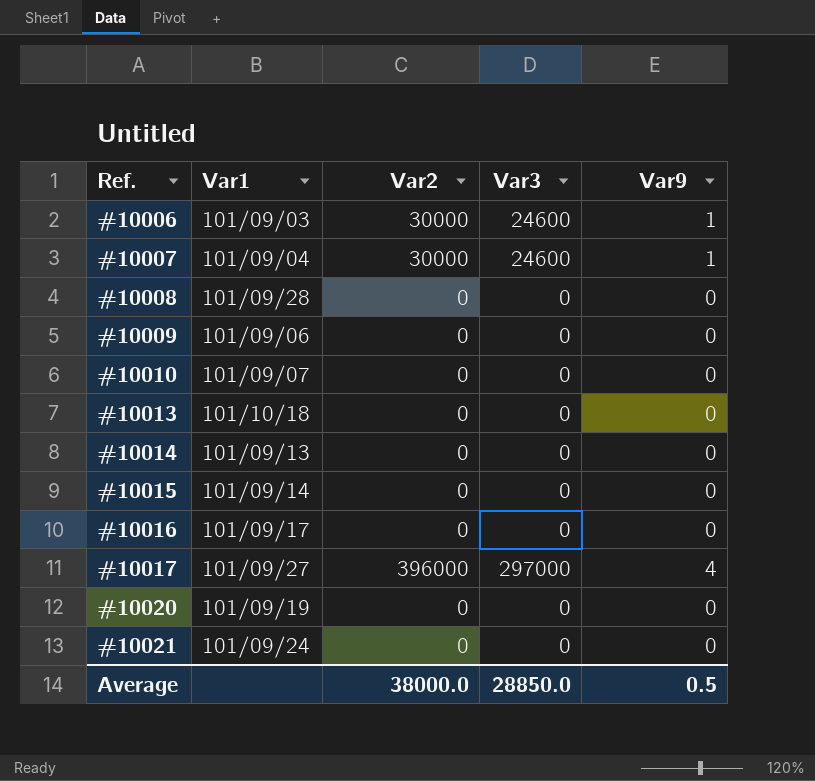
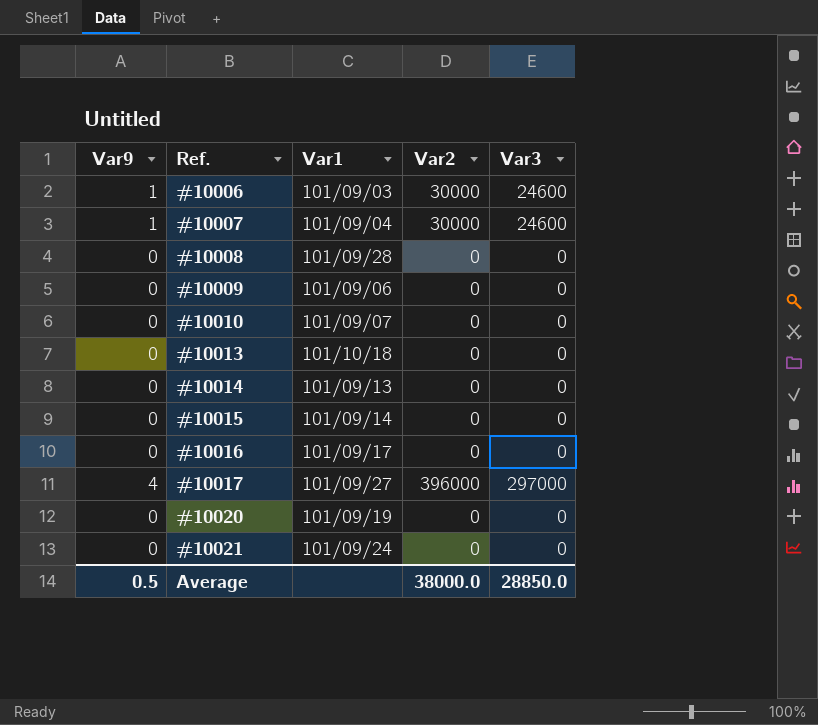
column Var9 | position: 5 -> 1

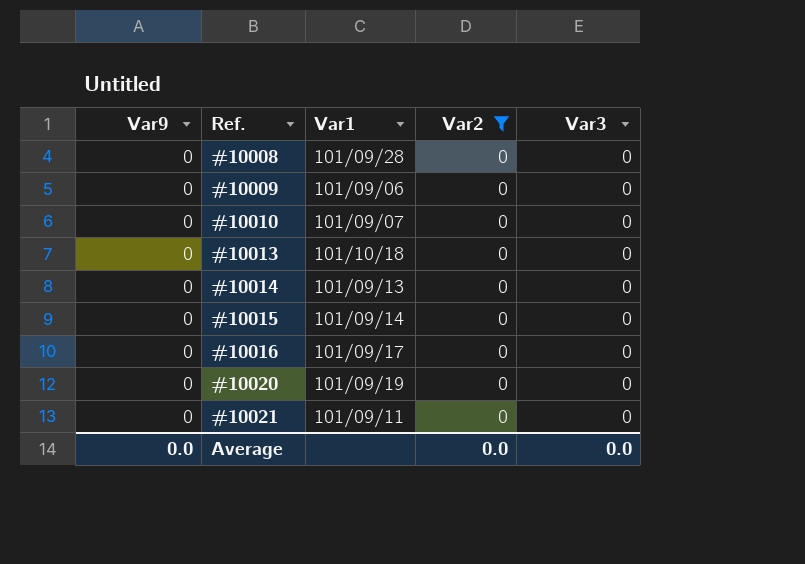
filter: none -> Var2 = 0
#10021 | Var1: 101/09/24 -> 101/09/11
Average | Var9: 0.5 -> 0.0
Average | Var2: 38000.0 -> 0.0
Average | Var3: 28850.0 -> 0.0

